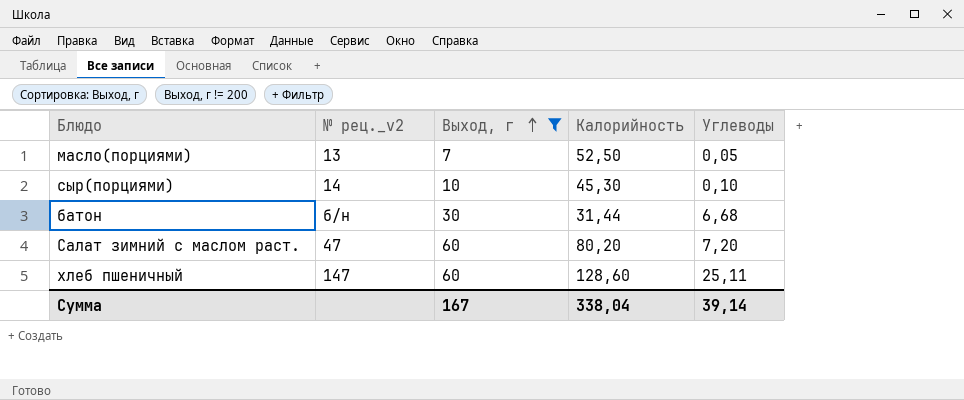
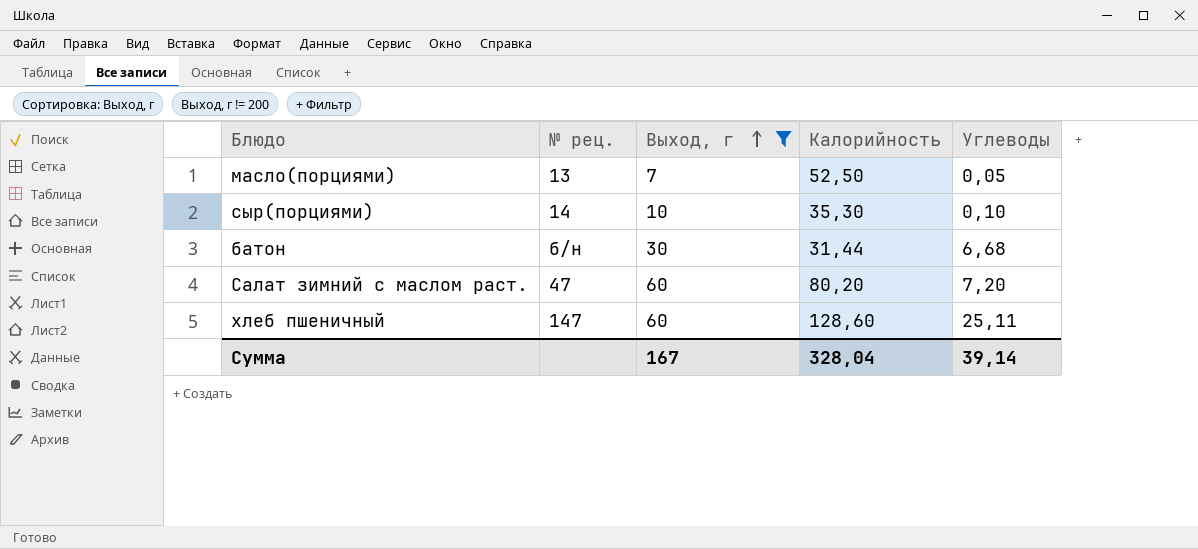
column name: № рец._v2 -> № рец.
сыр(порциями) | Калорийность: 45,30 -> 35,30
Сумма | Калорийность: 338,04 -> 328,04

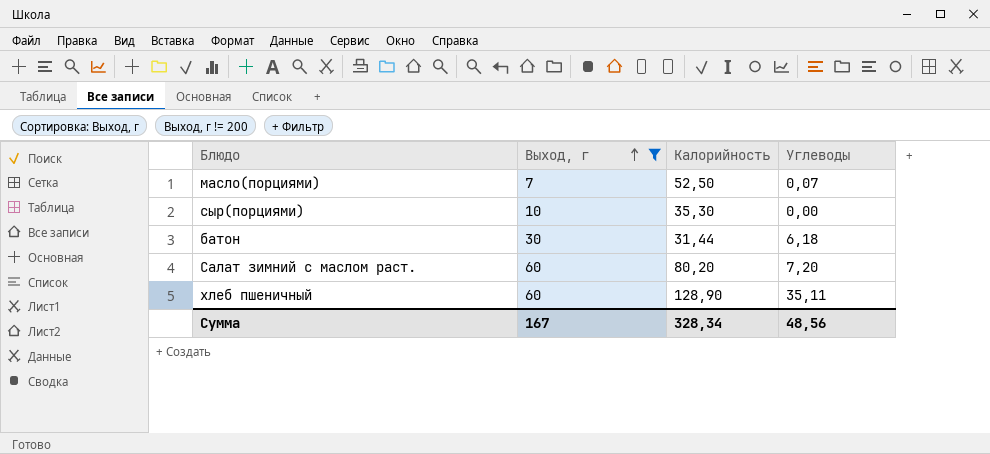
column № рец. | position: 2 -> none
масло(порциями) | Углеводы: 0,05 -> 0,07
сыр(порциями) | Углеводы: 0,10 -> 0,00
батон | Углеводы: 6,68 -> 6,18
хлеб пшеничный | Калорийность: 128,60 -> 128,90
хлеб пшеничный | Углеводы: 25,11 -> 35,11
Сумма | Калорийность: 328,04 -> 328,34
Сумма | Углеводы: 39,14 -> 48,56

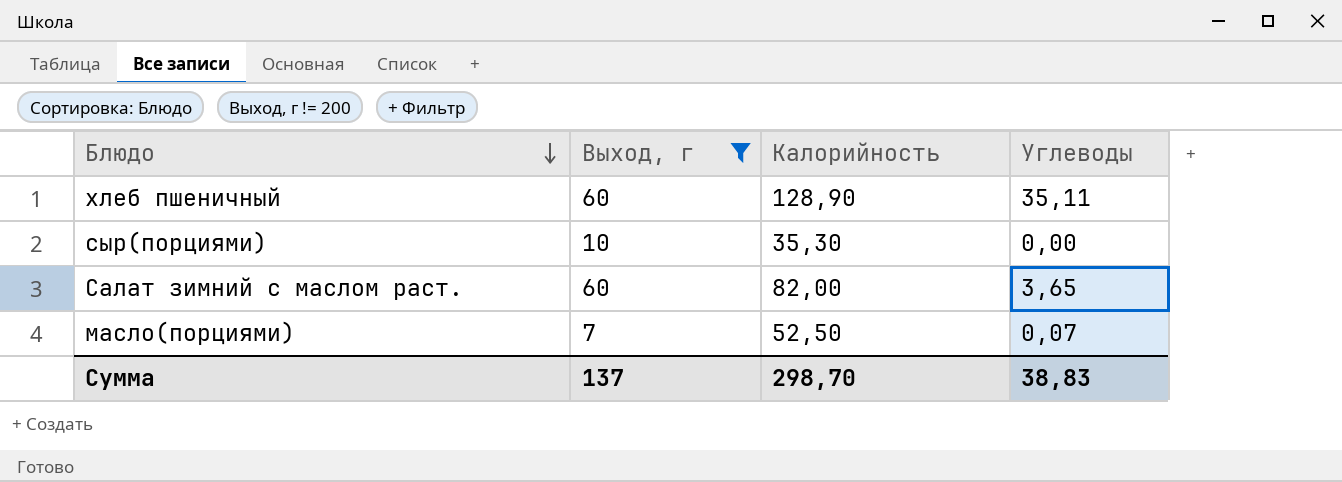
row order: Выход, г ascending -> Блюдо descending
row батон: 30 | 31,44 | 6,18 -> none
Салат зимний с маслом раст. | Калорийность: 80,20 -> 82,00
Салат зимний с маслом раст. | Углеводы: 7,20 -> 3,65
Сумма | Выход, г: 167 -> 137
Сумма | Калорийность: 328,34 -> 298,70
Сумма | Углеводы: 48,56 -> 38,83

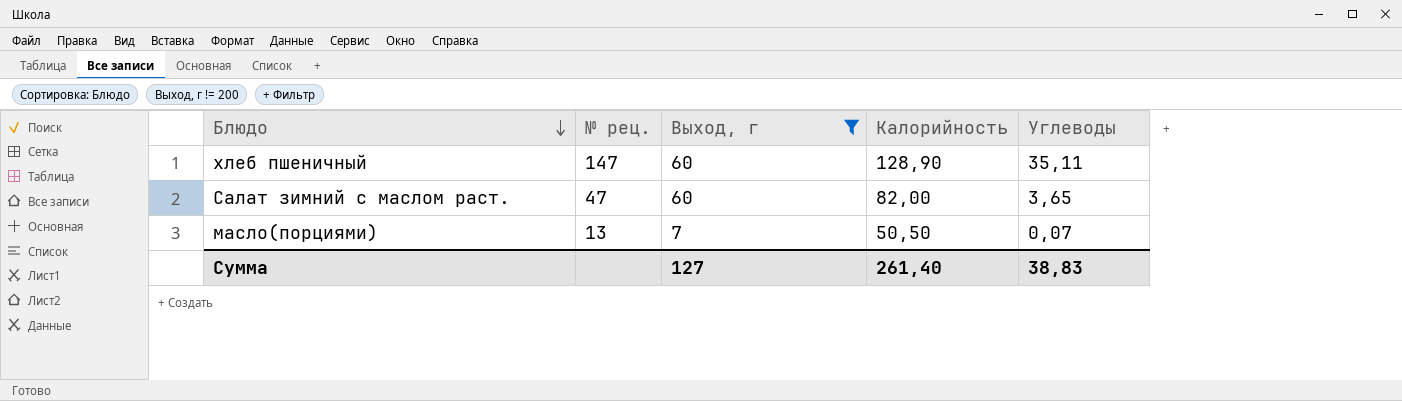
column № рец. | position: none -> 2
row сыр(порциями): 10 | 35,30 | 0,00 -> none
масло(порциями) | Калорийность: 52,50 -> 50,50
Сумма | Выход, г: 137 -> 127
Сумма | Калорийность: 298,70 -> 261,40

